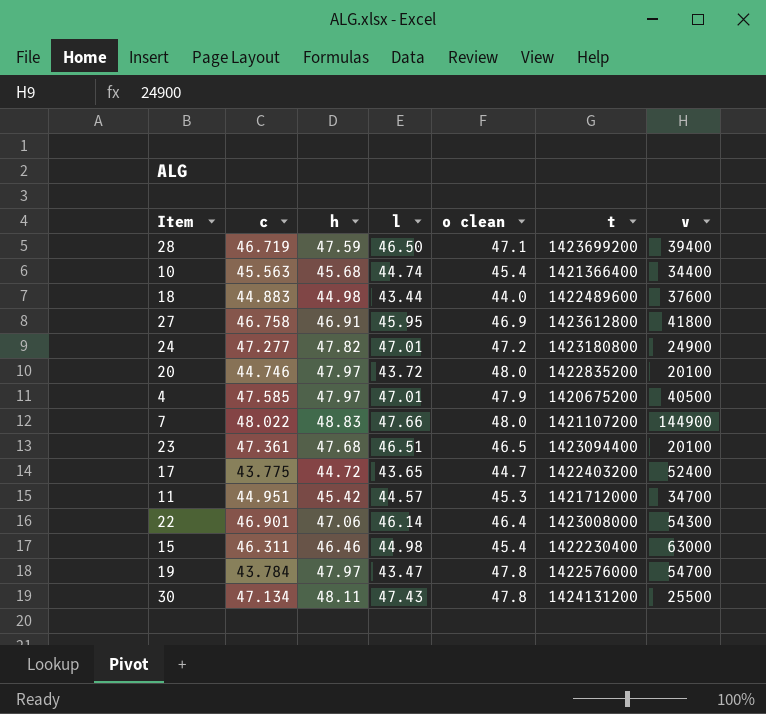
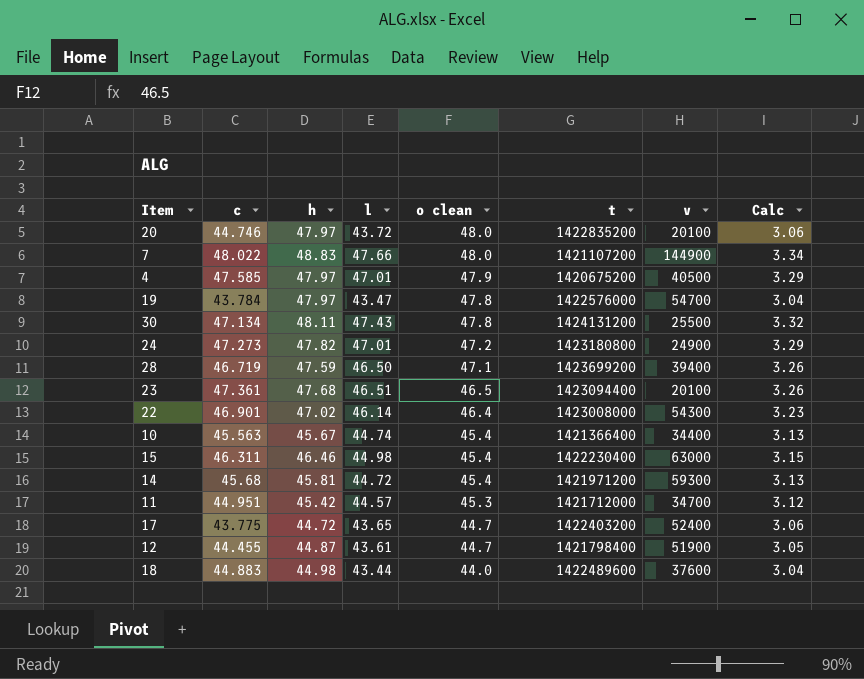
row order: none -> o clean descending
column Calc | formula: none -> [l] * 0.07
row 27: 46.758 | 46.91 | 45.95 | 46.9 | 1423612800 | 41800 -> none
24 | c: 47.277 -> 47.273
22 | h: 47.06 -> 47.02
10 | h: 45.68 -> 45.67
row 14: none -> 45.68 | 45.81 | 44.72 | 45.4 | 1421971200 | 59300 | 3.13
row 12: none -> 44.455 | 44.87 | 43.61 | 44.7 | 1421798400 | 51900 | 3.05

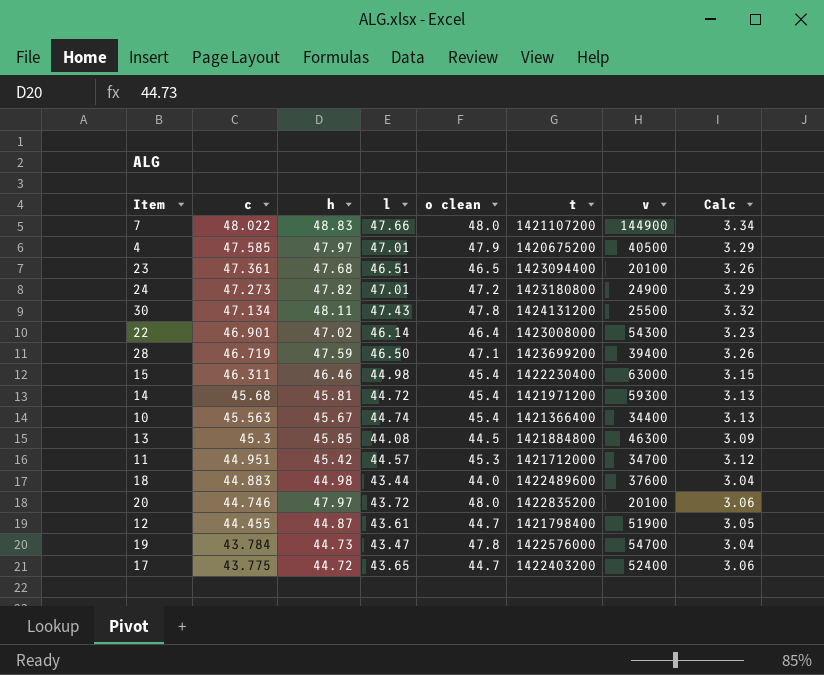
row order: o clean descending -> c descending
row 13: none -> 45.3 | 45.85 | 44.08 | 44.5 | 1421884800 | 46300 | 3.09
19 | h: 47.97 -> 44.73

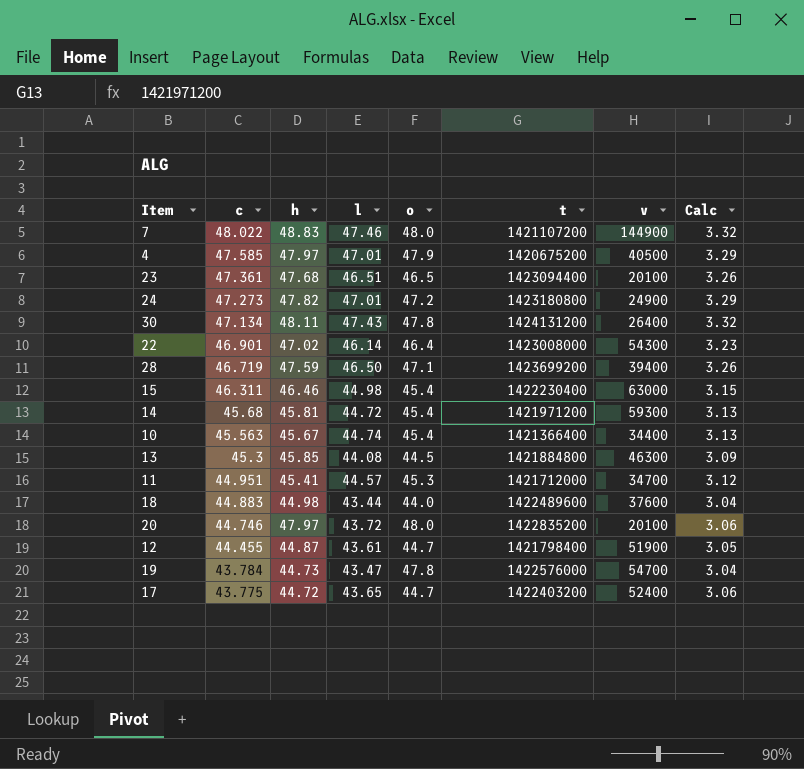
column name: o clean -> o
7 | l: 47.66 -> 47.46
7 | Calc: 3.34 -> 3.32
30 | v: 25500 -> 26400
11 | h: 45.42 -> 45.41

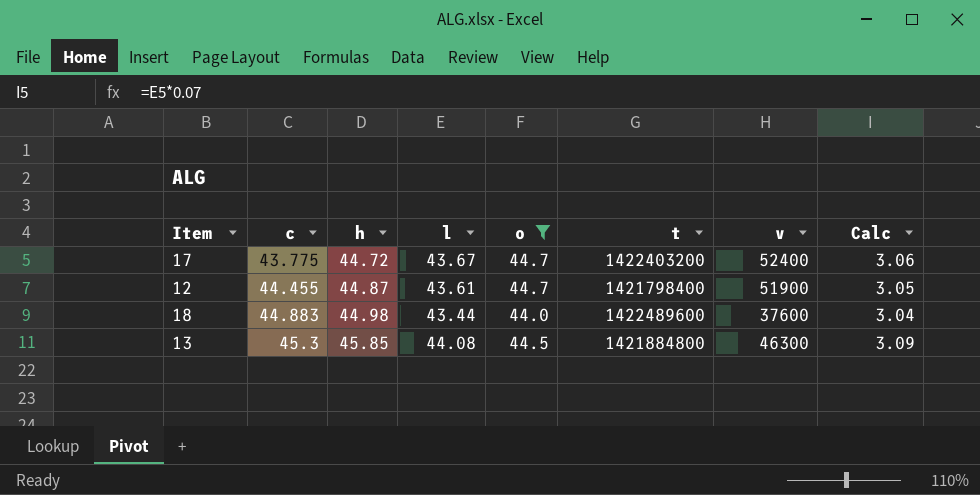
filter: none -> o <= 44.7
row order: c descending -> c ascending
17 | l: 43.65 -> 43.67

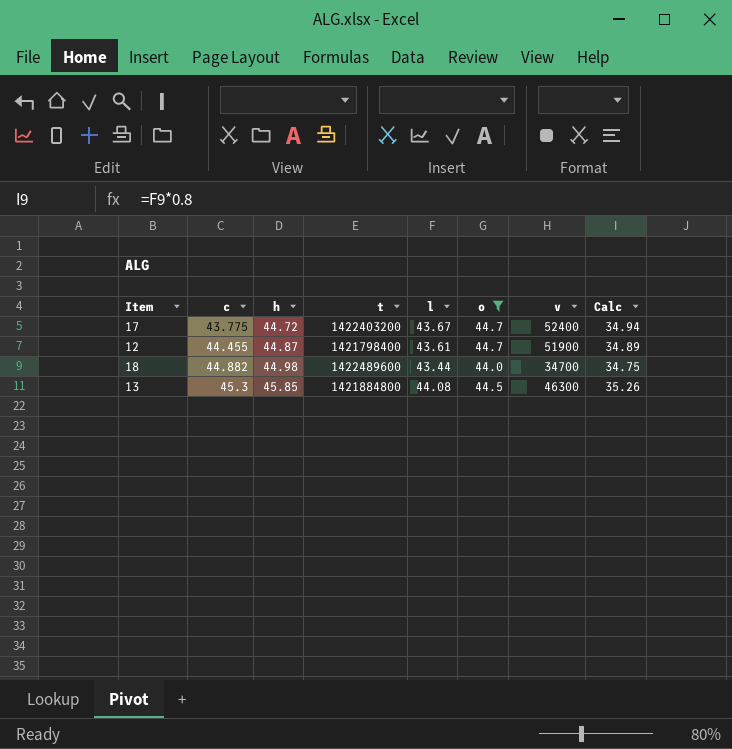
column t | position: 6 -> 4
column Calc | formula: [l] * 0.07 -> [l] * 0.8
18 | c: 44.883 -> 44.882
18 | v: 37600 -> 34700

